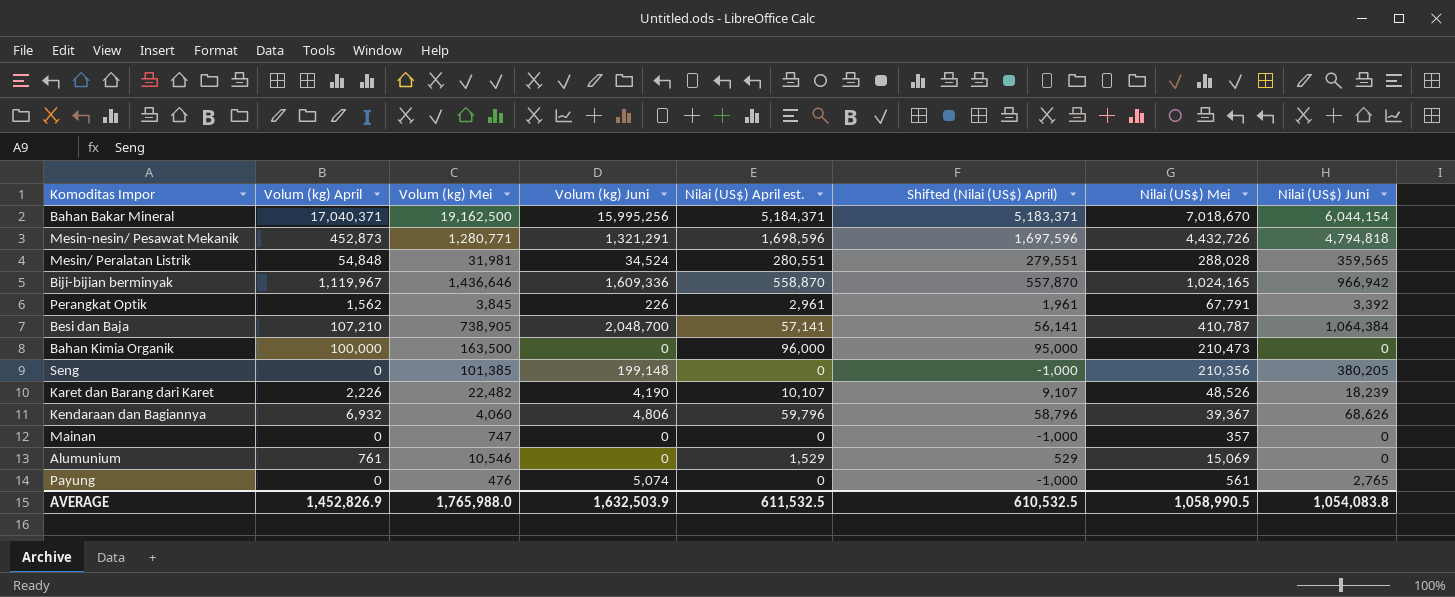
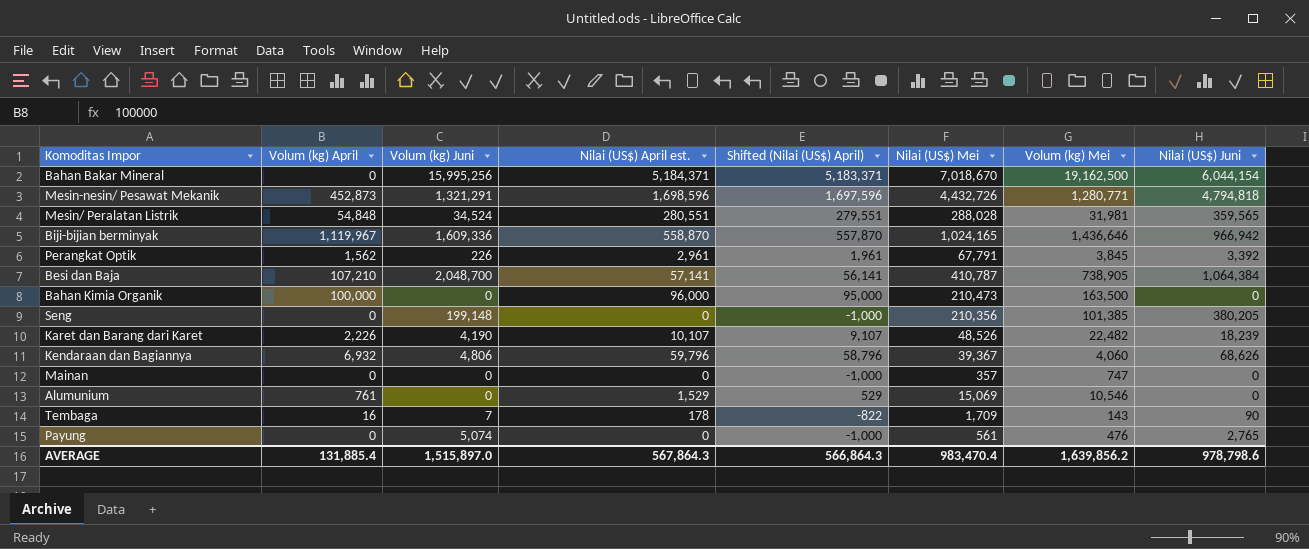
column Volum (kg) Mei | position: 3 -> 7
Bahan Bakar Mineral | Volum (kg) April: 17,040,371 -> 0
row Tembaga: none -> 16 | 7 | 178 | -822 | 1,709 | 143 | 90
AVERAGE | Volum (kg) April: 1,452,826.9 -> 131,885.4
AVERAGE | Volum (kg) Juni: 1,632,503.9 -> 1,515,897.0
AVERAGE | Nilai (US$) April est.: 611,532.5 -> 567,864.3
AVERAGE | Shifted (Nilai (US$) April): 610,532.5 -> 566,864.3
AVERAGE | Nilai (US$) Mei: 1,058,990.5 -> 983,470.4
AVERAGE | Volum (kg) Mei: 1,765,988.0 -> 1,639,856.2
AVERAGE | Nilai (US$) Juni: 1,054,083.8 -> 978,798.6

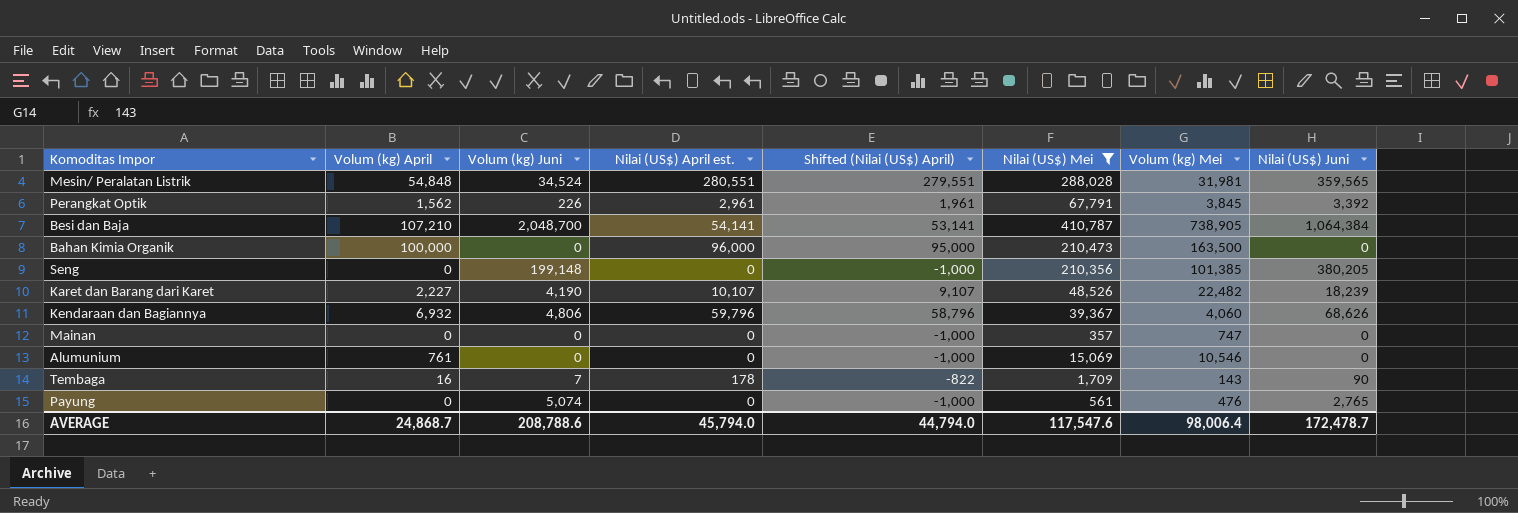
filter: none -> Nilai (US$) Mei <= 410,787
Besi dan Baja | Nilai (US$) April est.: 57,141 -> 54,141
Besi dan Baja | Shifted (Nilai (US$) April): 56,141 -> 53,141
Karet dan Barang dari Karet | Volum (kg) April: 2,226 -> 2,227
Alumunium | Nilai (US$) April est.: 1,529 -> 0
Alumunium | Shifted (Nilai (US$) April): 529 -> -1,000
AVERAGE | Volum (kg) April: 131,885.4 -> 24,868.7
AVERAGE | Volum (kg) Juni: 1,515,897.0 -> 208,788.6
AVERAGE | Nilai (US$) April est.: 567,864.3 -> 45,794.0
AVERAGE | Shifted (Nilai (US$) April): 566,864.3 -> 44,794.0
AVERAGE | Nilai (US$) Mei: 983,470.4 -> 117,547.6
AVERAGE | Volum (kg) Mei: 1,639,856.2 -> 98,006.4
AVERAGE | Nilai (US$) Juni: 978,798.6 -> 172,478.7

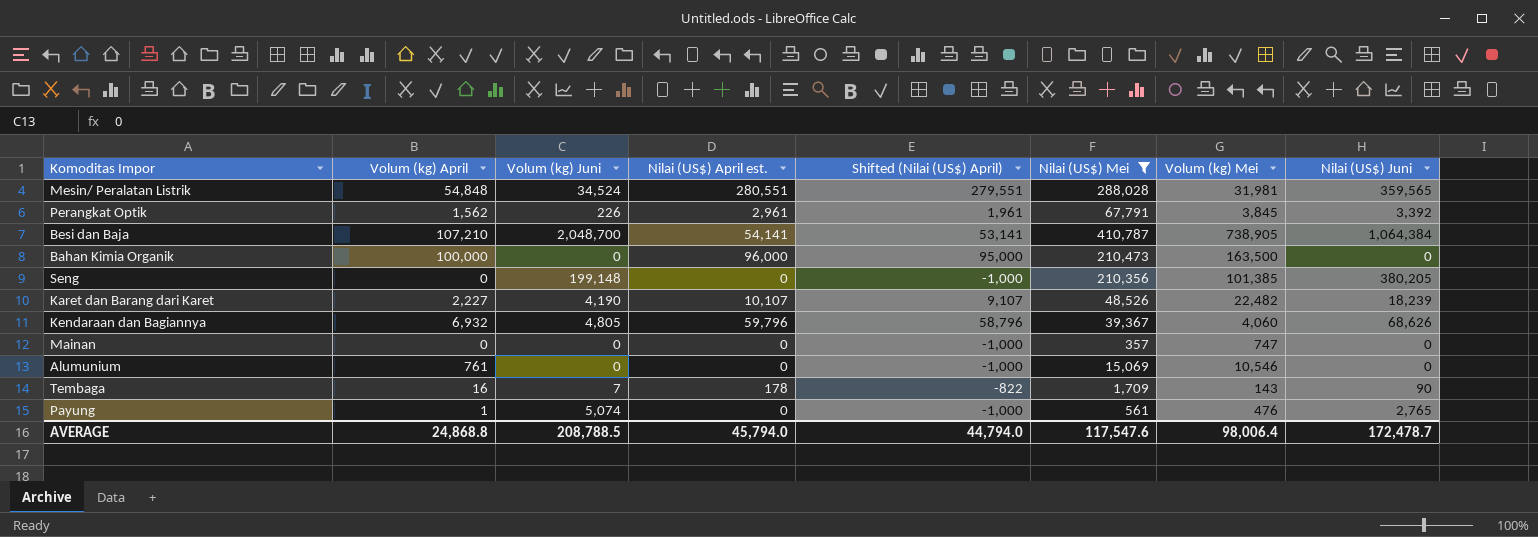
Kendaraan dan Bagiannya | Volum (kg) Juni: 4,806 -> 4,805
Payung | Volum (kg) April: 0 -> 1
AVERAGE | Volum (kg) April: 24,868.7 -> 24,868.8
AVERAGE | Volum (kg) Juni: 208,788.6 -> 208,788.5

